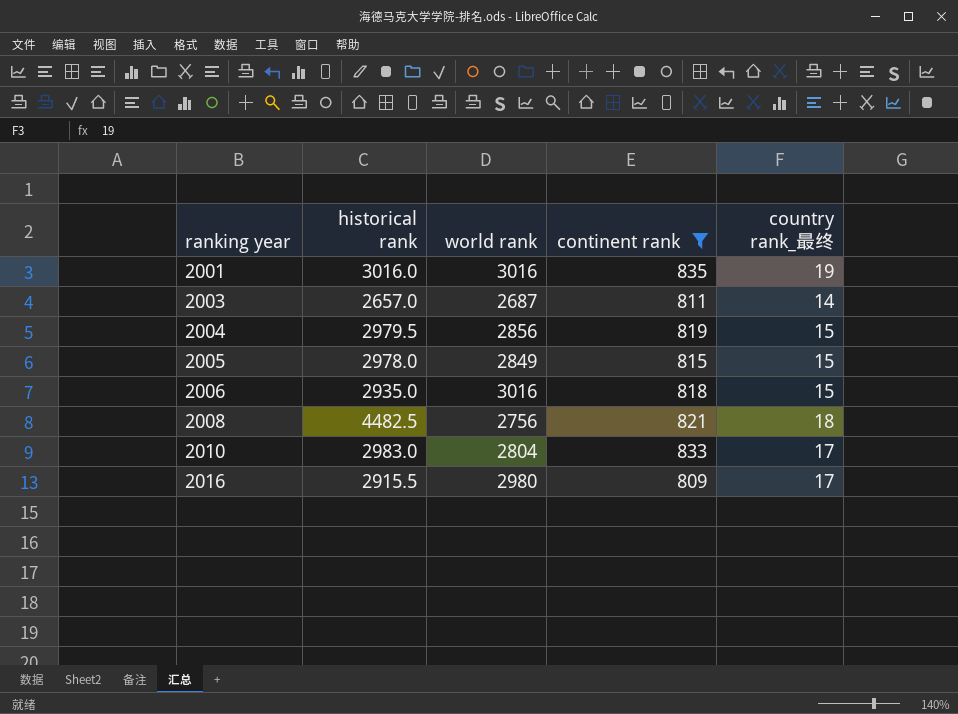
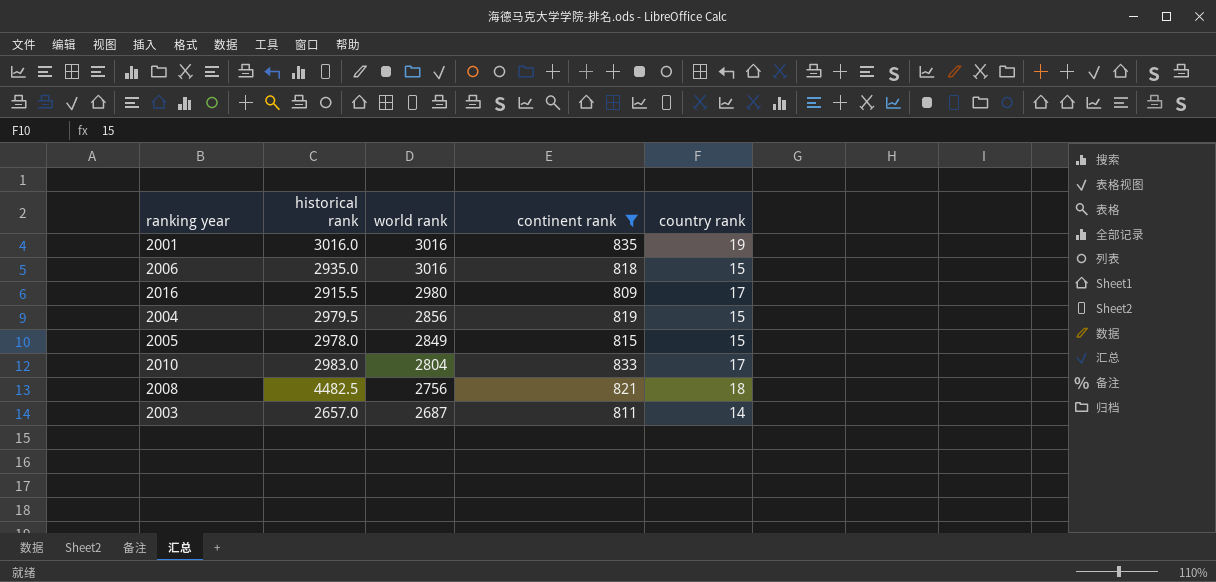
row order: ranking year ascending -> world rank descending
column name: country rank_最终 -> country rank

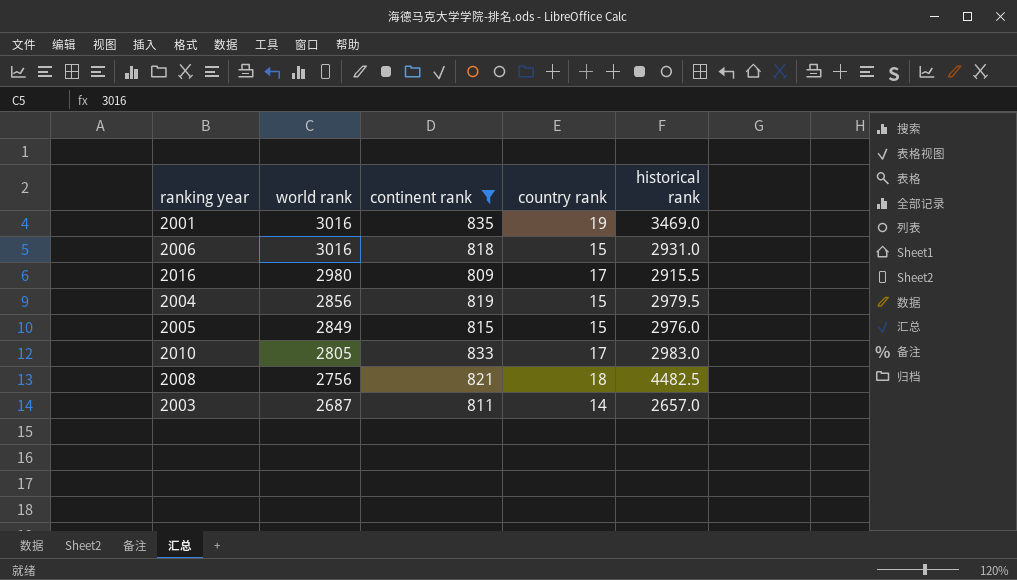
column historical rank | position: 2 -> 5
2001 | historical rank: 3016.0 -> 3469.0
2006 | historical rank: 2935.0 -> 2931.0
2005 | historical rank: 2978.0 -> 2976.0
2010 | world rank: 2804 -> 2805

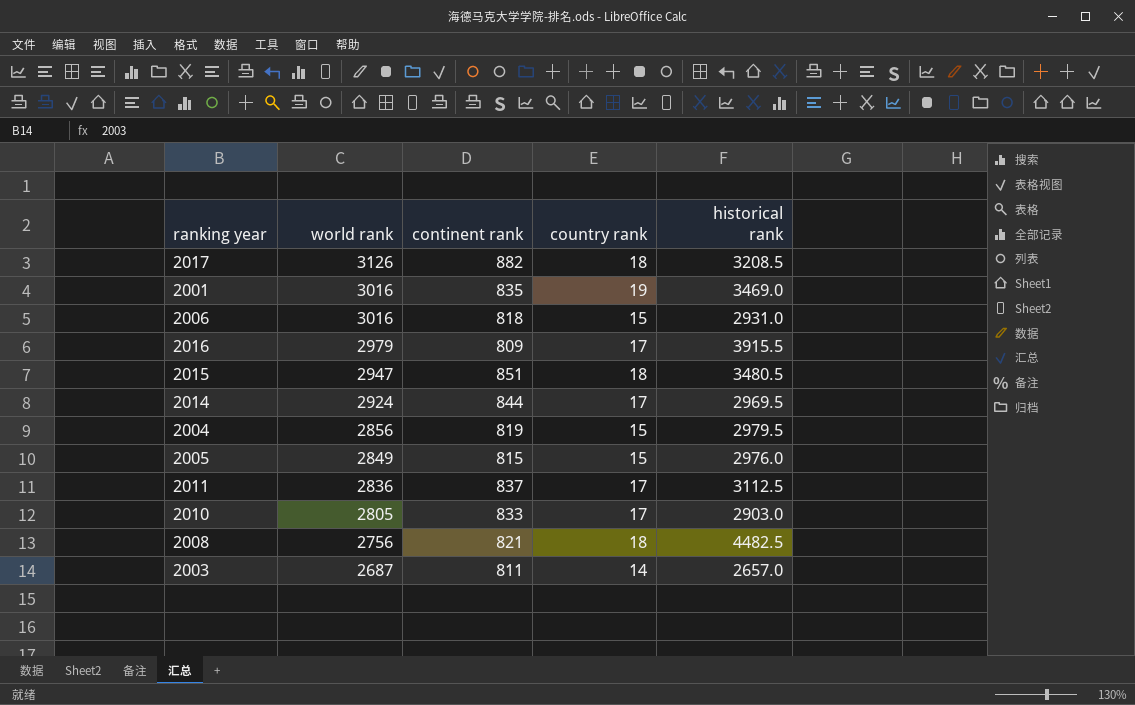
filter: continent rank <= 835 -> none
2016 | world rank: 2980 -> 2979
2016 | historical rank: 2915.5 -> 3915.5
2010 | historical rank: 2983.0 -> 2903.0

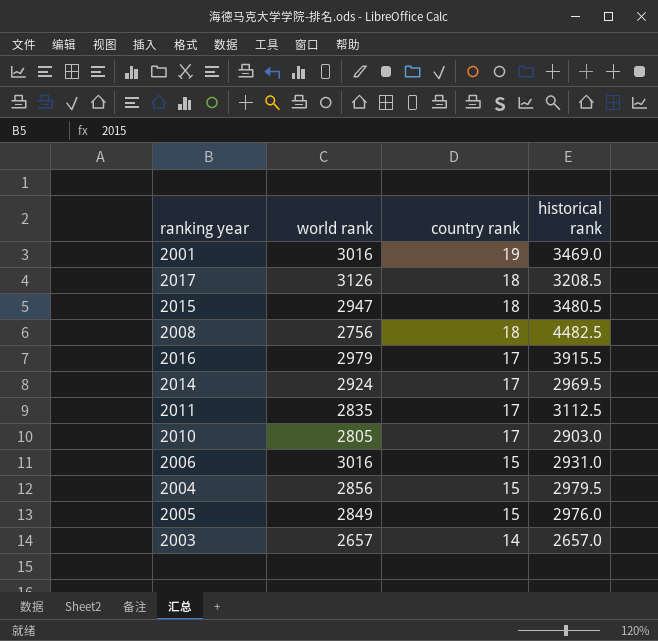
row order: world rank descending -> country rank descending
column continent rank | position: 3 -> none
2011 | world rank: 2836 -> 2835
2003 | world rank: 2687 -> 2657

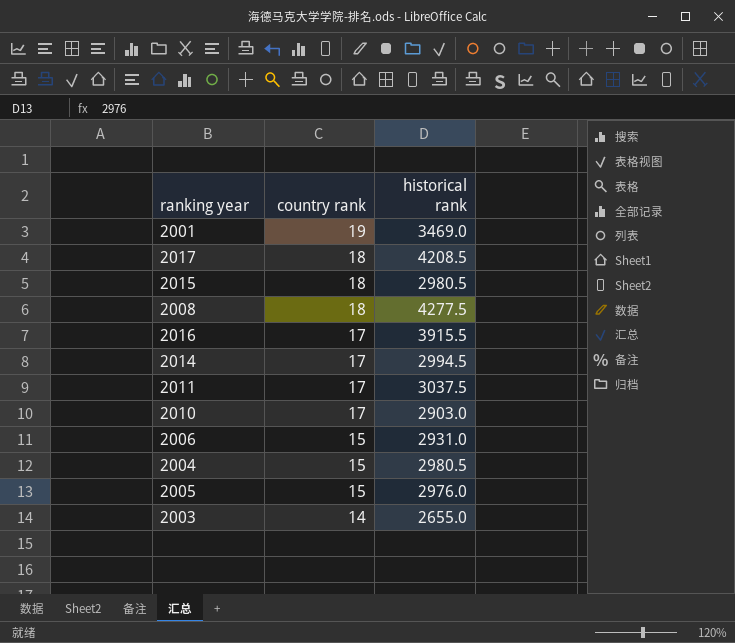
column world rank | position: 2 -> none
2017 | historical rank: 3208.5 -> 4208.5
2015 | historical rank: 3480.5 -> 2980.5
2008 | historical rank: 4482.5 -> 4277.5
2014 | historical rank: 2969.5 -> 2994.5
2011 | historical rank: 3112.5 -> 3037.5
2004 | historical rank: 2979.5 -> 2980.5
2003 | historical rank: 2657.0 -> 2655.0

